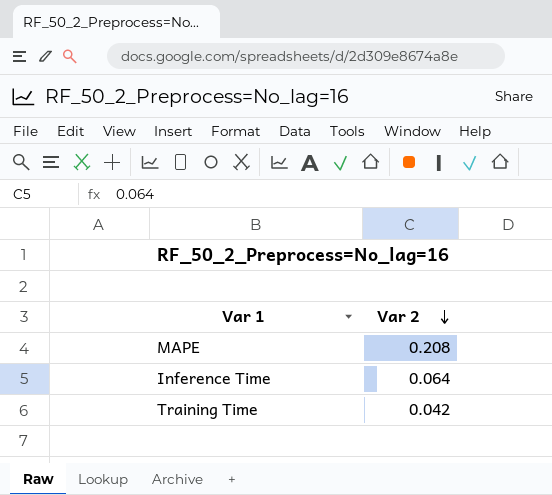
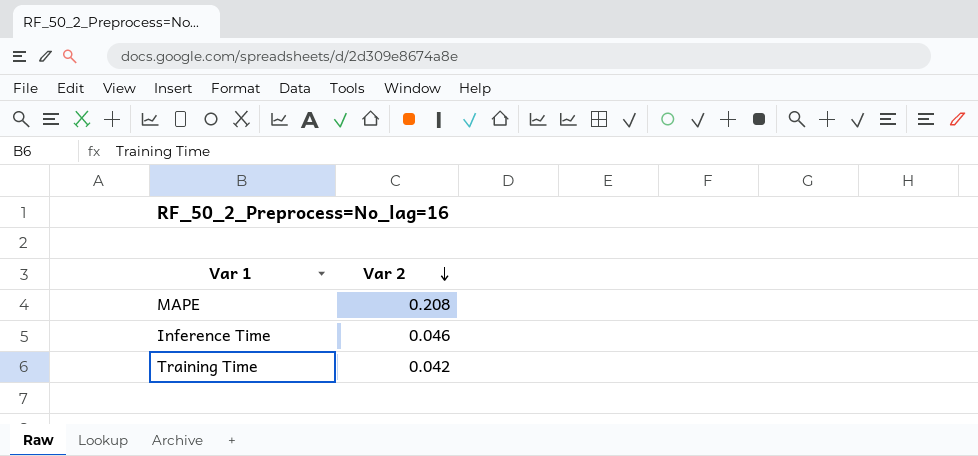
Inference Time | Var 2: 0.064 -> 0.046

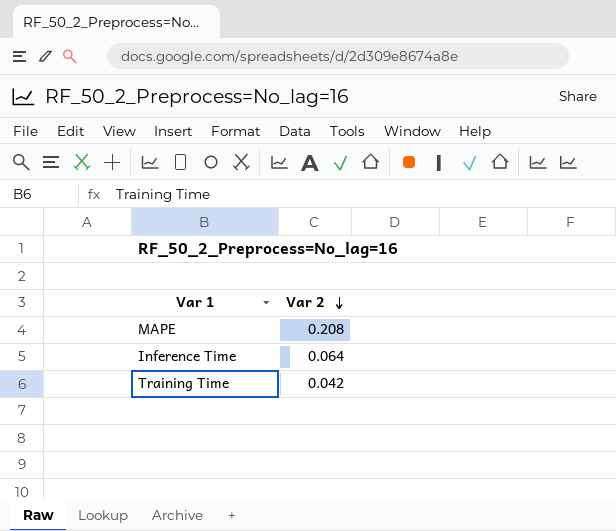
Inference Time | Var 2: 0.046 -> 0.064

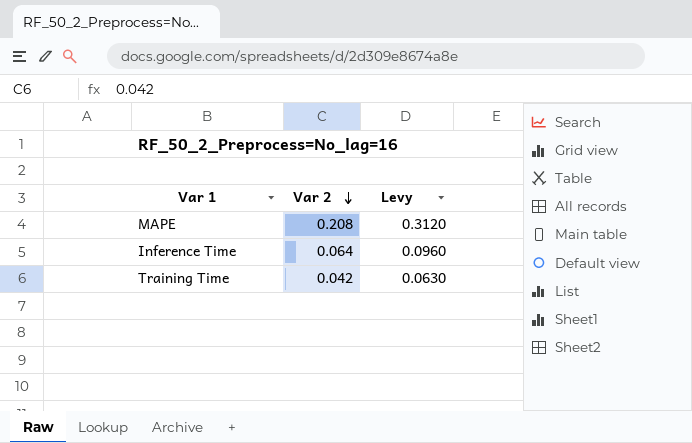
column Levy | formula: none -> [Var 2] * 1.5

